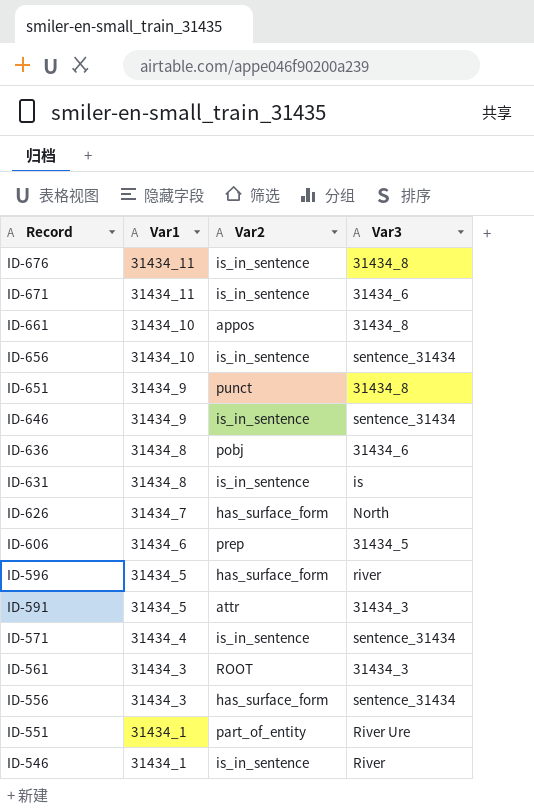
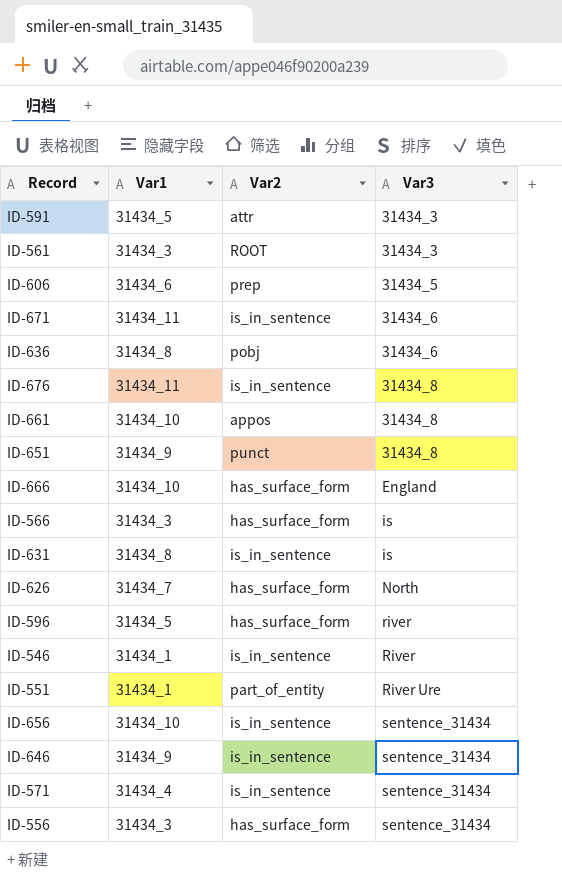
row order: Record descending -> Var3 ascending
row ID-666: none -> 31434_10 | has_surface_form | England
row ID-566: none -> 31434_3 | has_surface_form | is

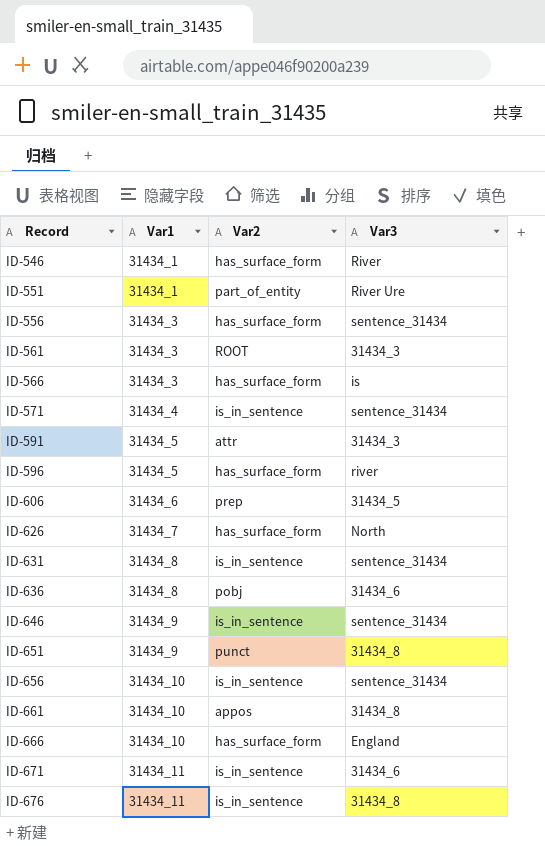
row order: Var3 ascending -> Record ascending
ID-546 | Var2: is_in_sentence -> has_surface_form
ID-631 | Var3: is -> sentence_31434

